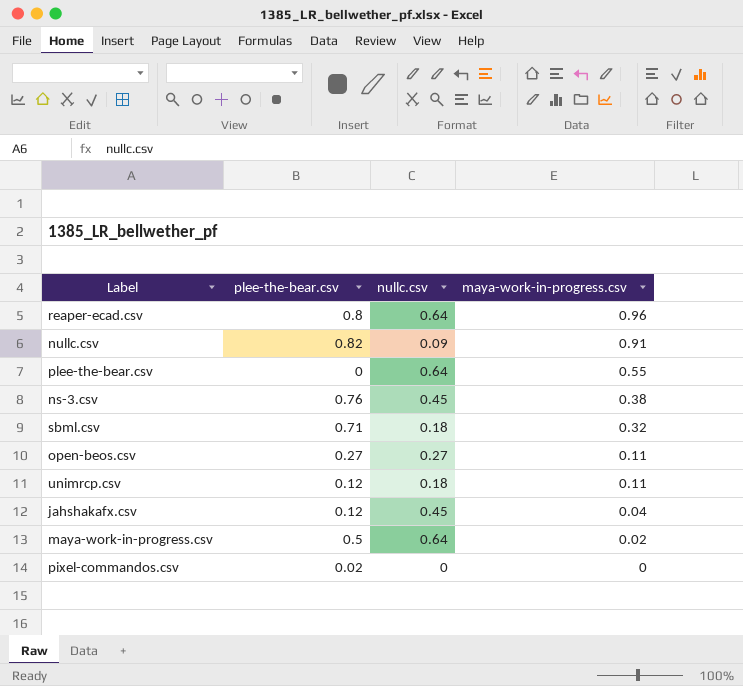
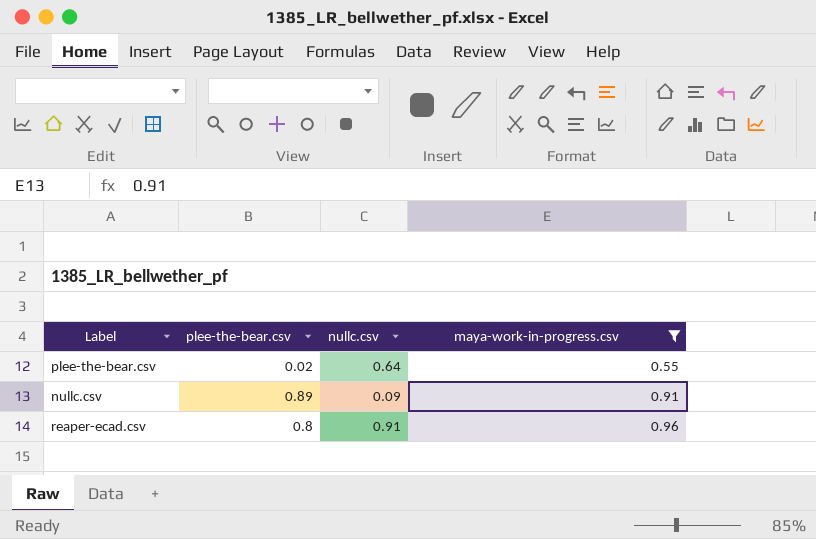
filter: none -> maya-work-in-progress.csv >= 0.55
row order: maya-work-in-progress.csv descending -> maya-work-in-progress.csv ascending
plee-the-bear.csv | plee-the-bear.csv: 0 -> 0.02
nullc.csv | plee-the-bear.csv: 0.82 -> 0.89
reaper-ecad.csv | nullc.csv: 0.64 -> 0.91

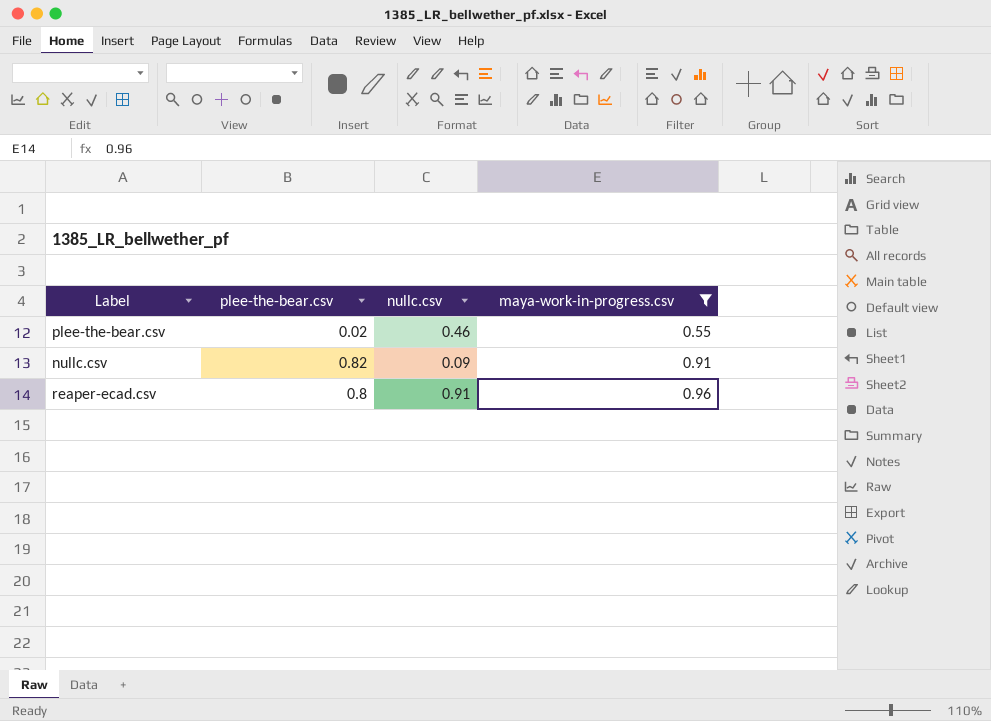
plee-the-bear.csv | nullc.csv: 0.64 -> 0.46
nullc.csv | plee-the-bear.csv: 0.89 -> 0.82

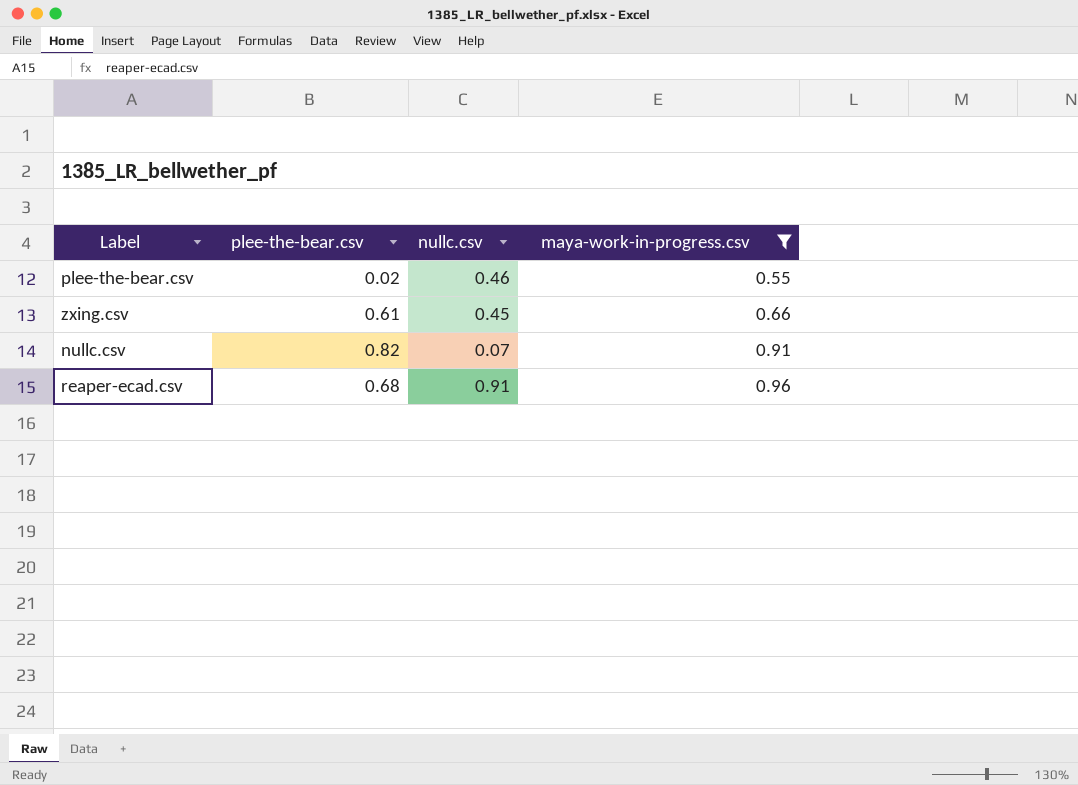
row zxing.csv: none -> 0.61 | 0.45 | 0.66
nullc.csv | nullc.csv: 0.09 -> 0.07
reaper-ecad.csv | plee-the-bear.csv: 0.8 -> 0.68

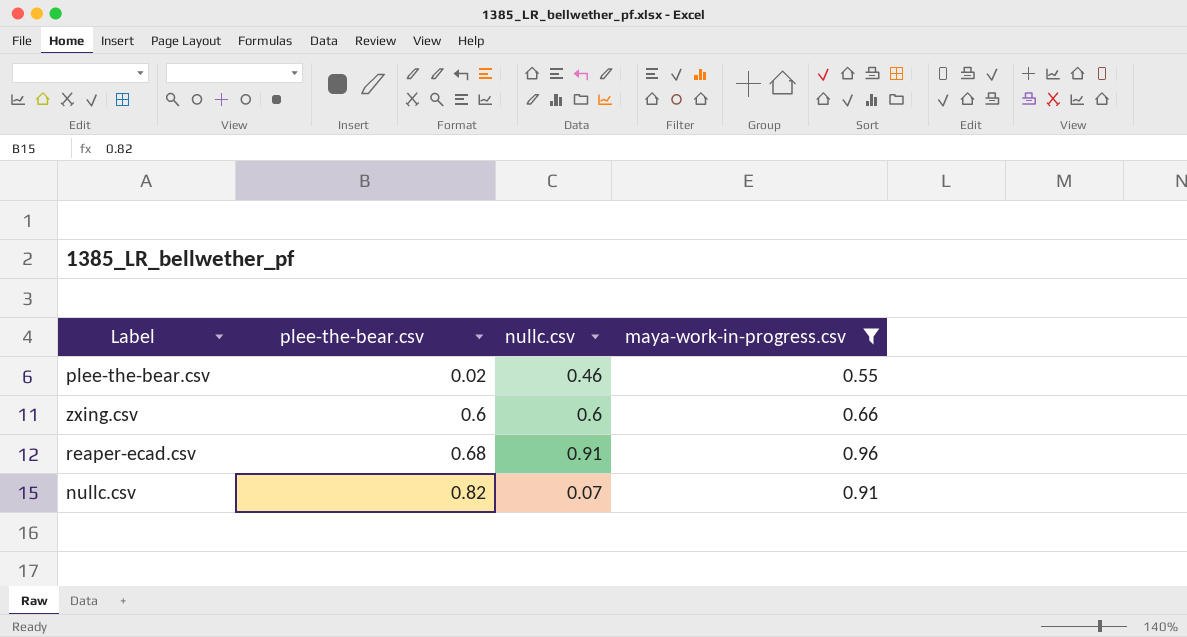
row order: maya-work-in-progress.csv ascending -> plee-the-bear.csv ascending
zxing.csv | plee-the-bear.csv: 0.61 -> 0.6
zxing.csv | nullc.csv: 0.45 -> 0.6

